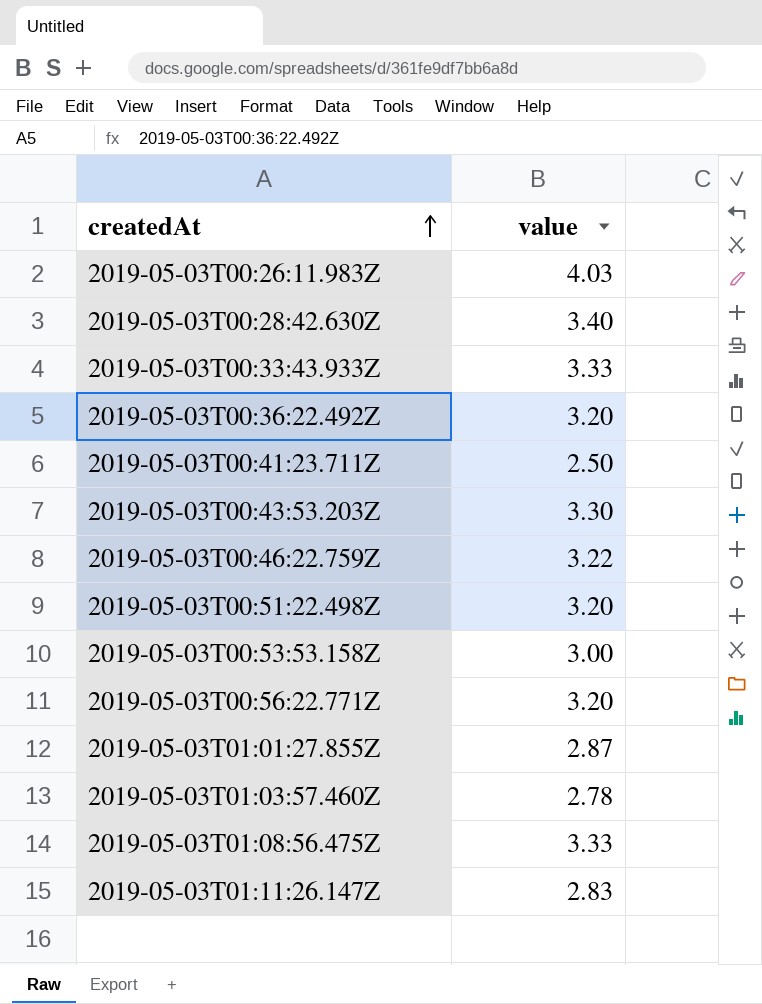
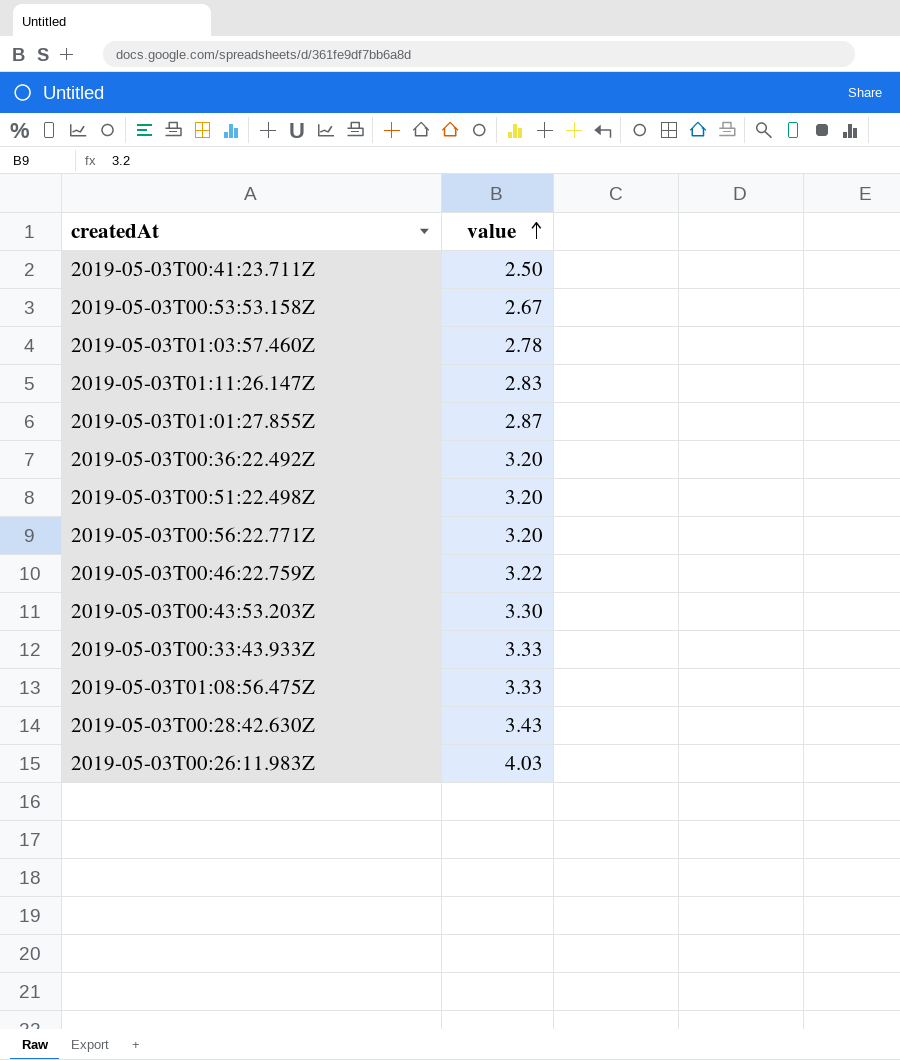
row order: createdAt ascending -> value ascending
2019-05-03T00:53:53.158Z | value: 3.00 -> 2.67
2019-05-03T00:28:42.630Z | value: 3.40 -> 3.43

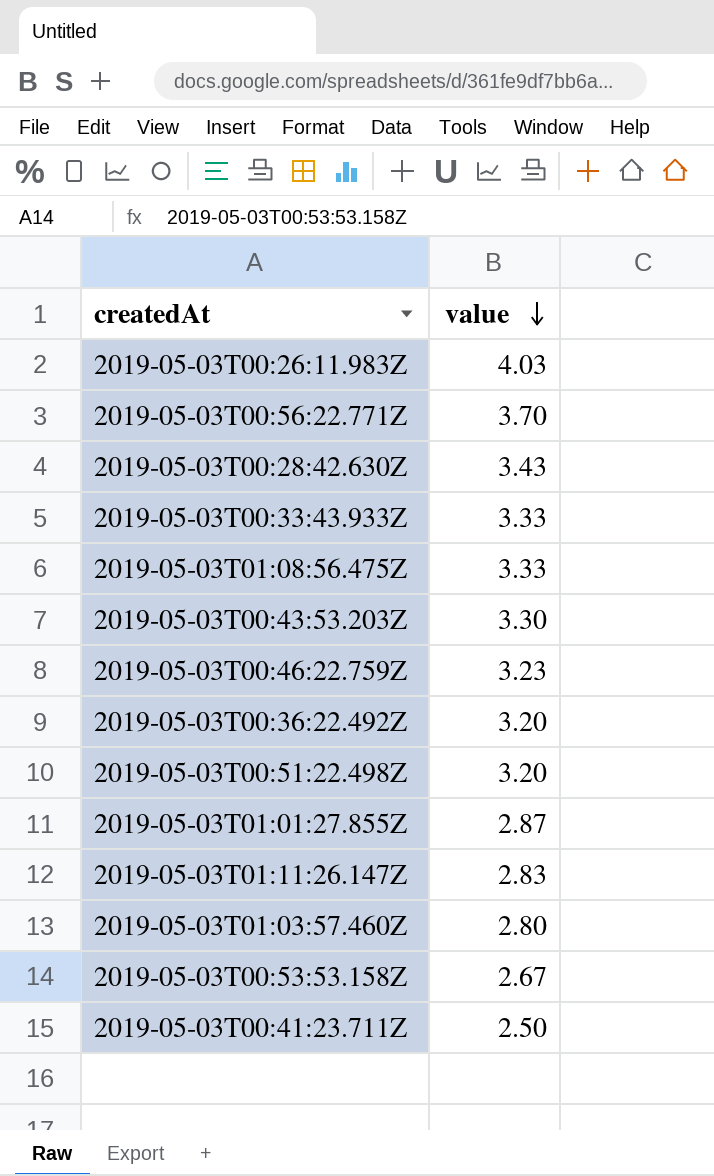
row order: value ascending -> value descending
2019-05-03T00:56:22.771Z | value: 3.20 -> 3.70
2019-05-03T00:46:22.759Z | value: 3.22 -> 3.23
2019-05-03T01:03:57.460Z | value: 2.78 -> 2.80

